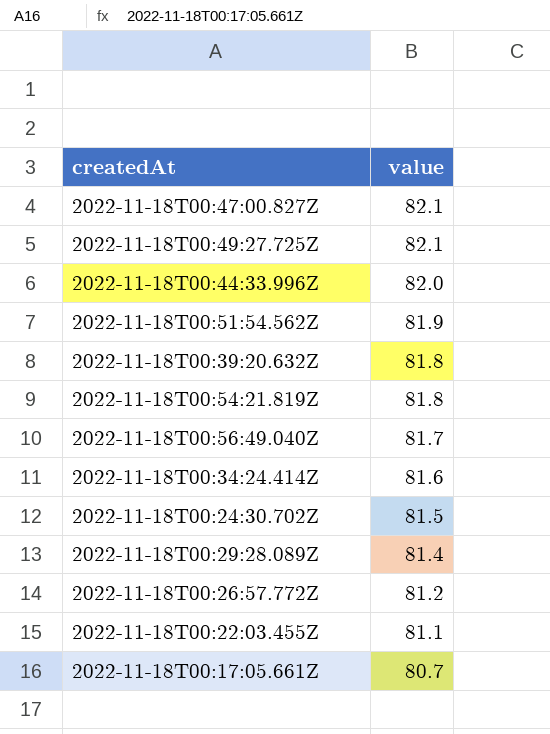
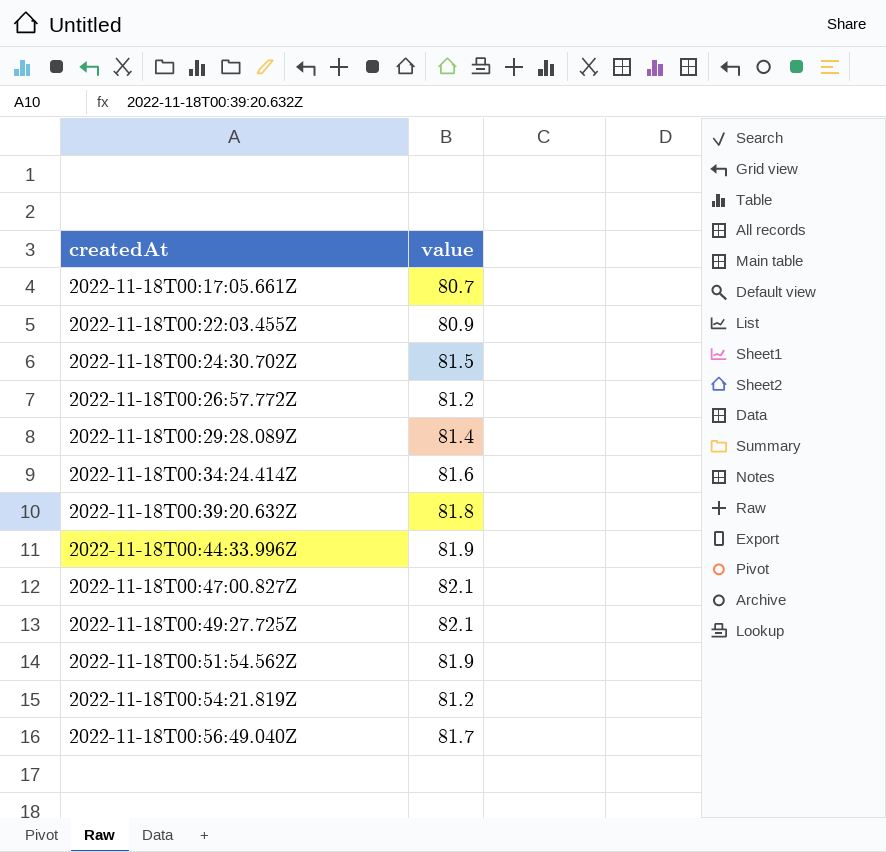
row order: value descending -> createdAt ascending
2022-11-18T00:22:03.455Z | value: 81.1 -> 80.9
2022-11-18T00:44:33.996Z | value: 82.0 -> 81.9
2022-11-18T00:54:21.819Z | value: 81.8 -> 81.2

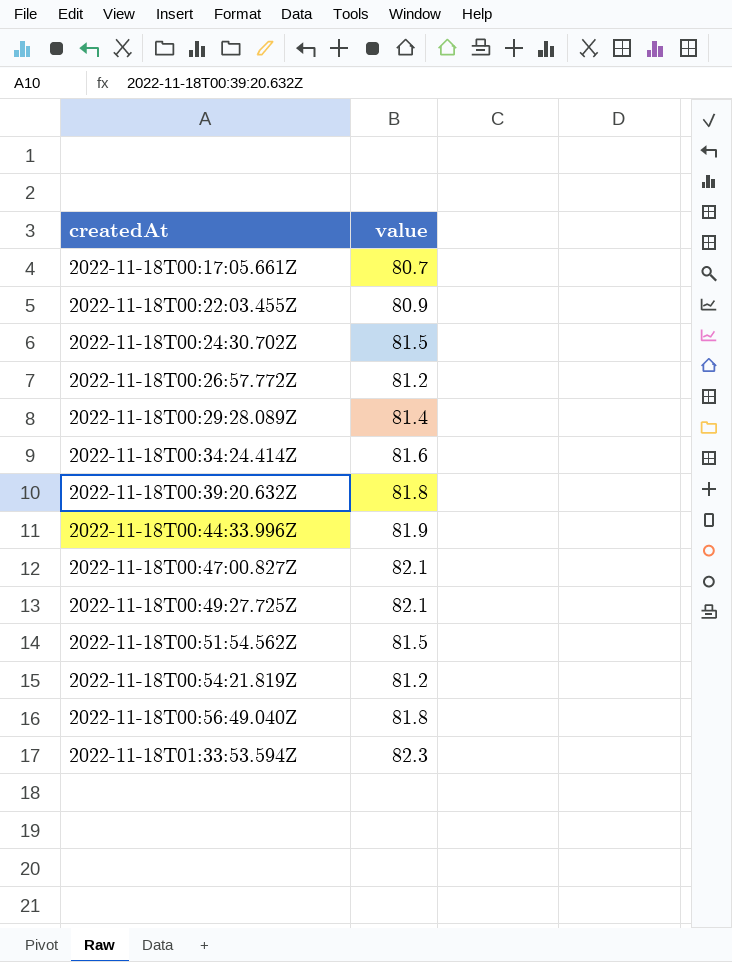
2022-11-18T00:51:54.562Z | value: 81.9 -> 81.5
2022-11-18T00:56:49.040Z | value: 81.7 -> 81.8
row 2022-11-18T01:33:53.594Z: none -> 82.3

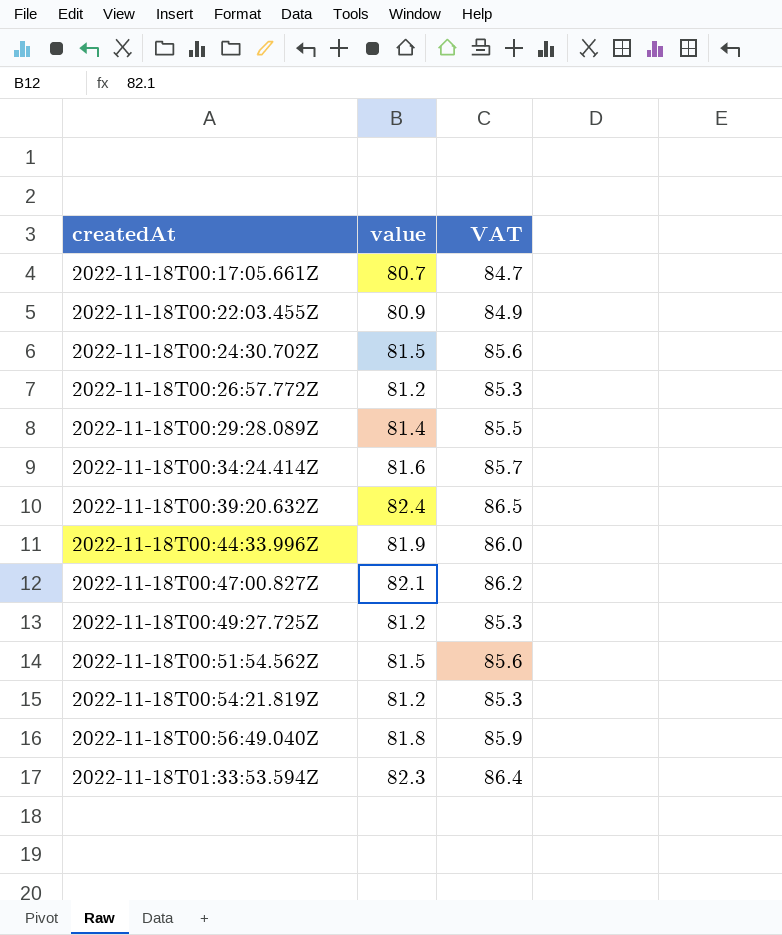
column VAT | formula: none -> [value] * 1.05
2022-11-18T00:39:20.632Z | value: 81.8 -> 82.4
2022-11-18T00:49:27.725Z | value: 82.1 -> 81.2

